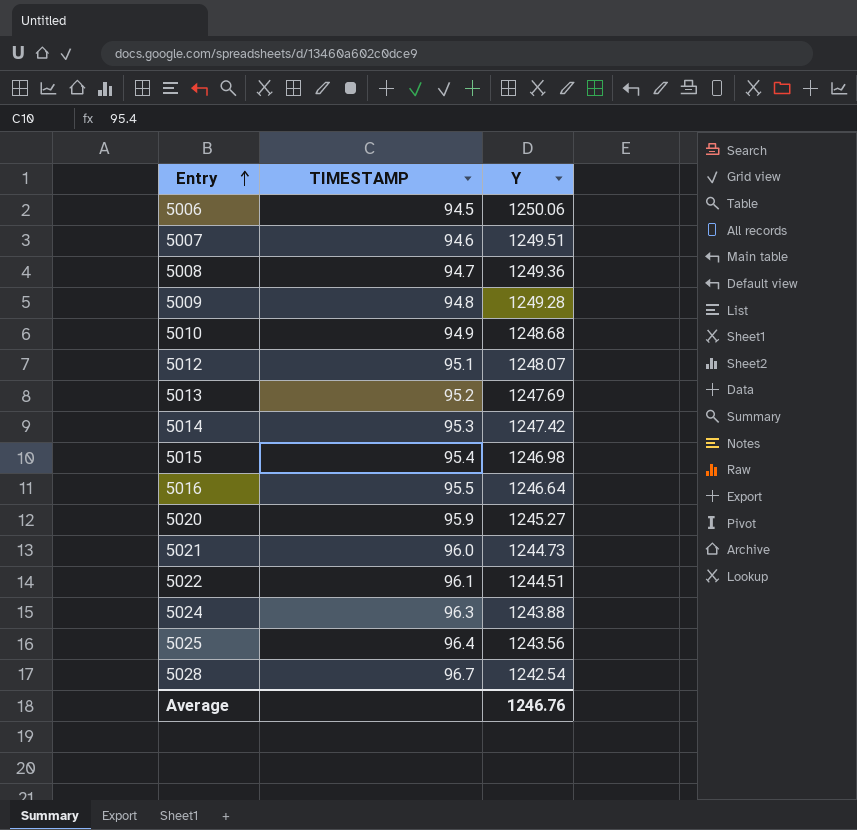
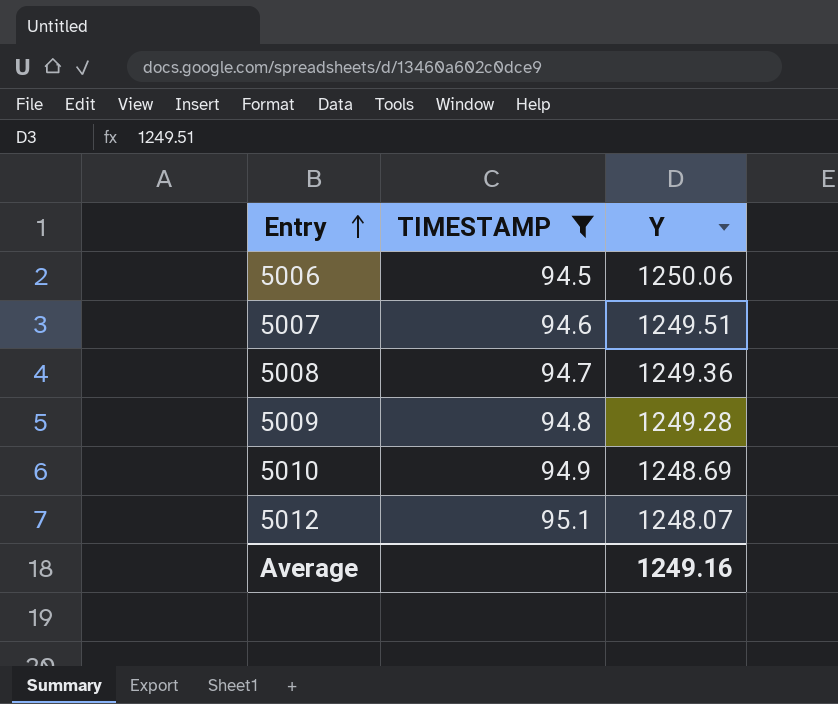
filter: none -> TIMESTAMP <= 95.1
5010 | Y: 1248.68 -> 1248.69
Average | Y: 1246.76 -> 1249.16

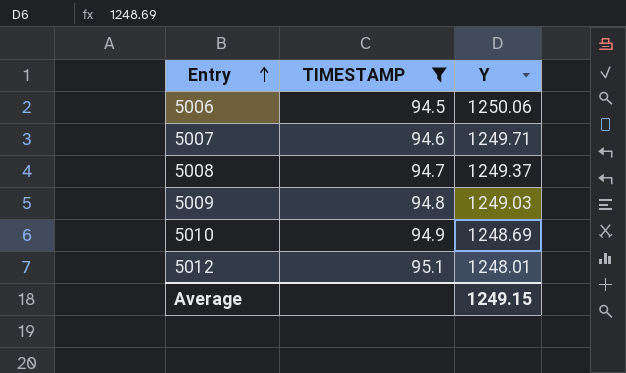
5007 | Y: 1249.51 -> 1249.71
5008 | Y: 1249.36 -> 1249.37
5009 | Y: 1249.28 -> 1249.03
5012 | Y: 1248.07 -> 1248.01
Average | Y: 1249.16 -> 1249.15

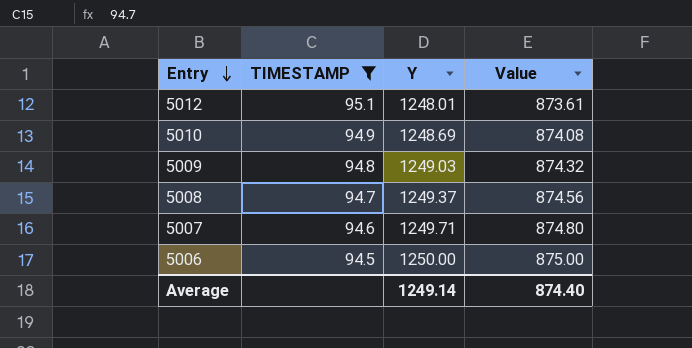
row order: Entry ascending -> Entry descending
column Value | formula: none -> [Y] * 0.7
5006 | Y: 1250.06 -> 1250.00
Average | Y: 1249.15 -> 1249.14

